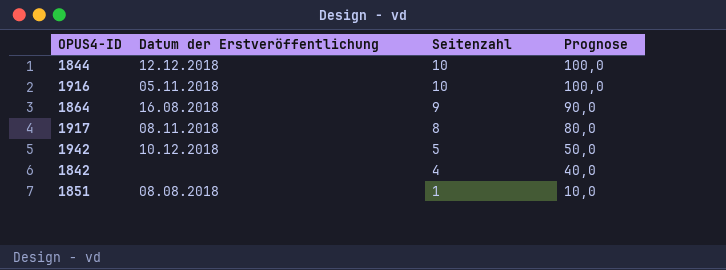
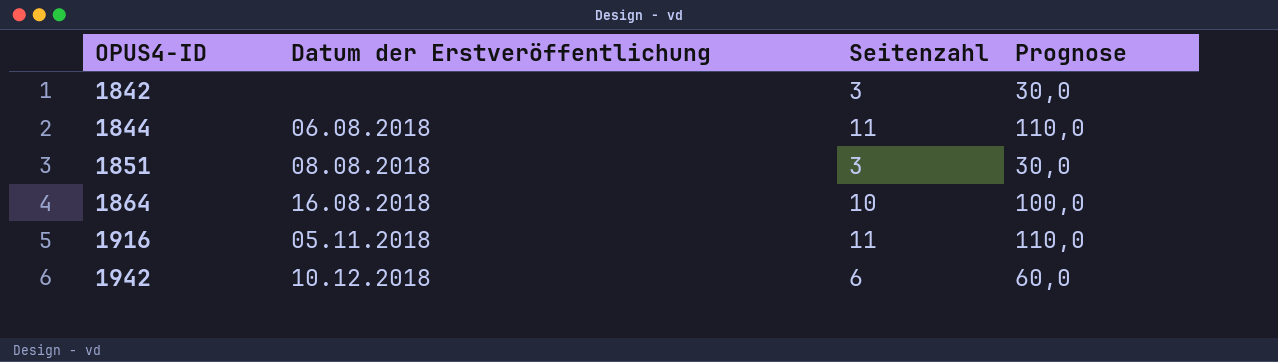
row order: Seitenzahl descending -> OPUS4-ID ascending
row 1917: 08.11.2018 | 8 | 80,0 -> none
1842 | Seitenzahl: 4 -> 3
1842 | Prognose: 40,0 -> 30,0
1844 | Datum der Erstveröffentlichung: 12.12.2018 -> 06.08.2018
1844 | Seitenzahl: 10 -> 11
1844 | Prognose: 100,0 -> 110,0
1851 | Seitenzahl: 1 -> 3
1851 | Prognose: 10,0 -> 30,0
1864 | Seitenzahl: 9 -> 10
1864 | Prognose: 90,0 -> 100,0
1916 | Seitenzahl: 10 -> 11
1916 | Prognose: 100,0 -> 110,0
1942 | Seitenzahl: 5 -> 6
1942 | Prognose: 50,0 -> 60,0

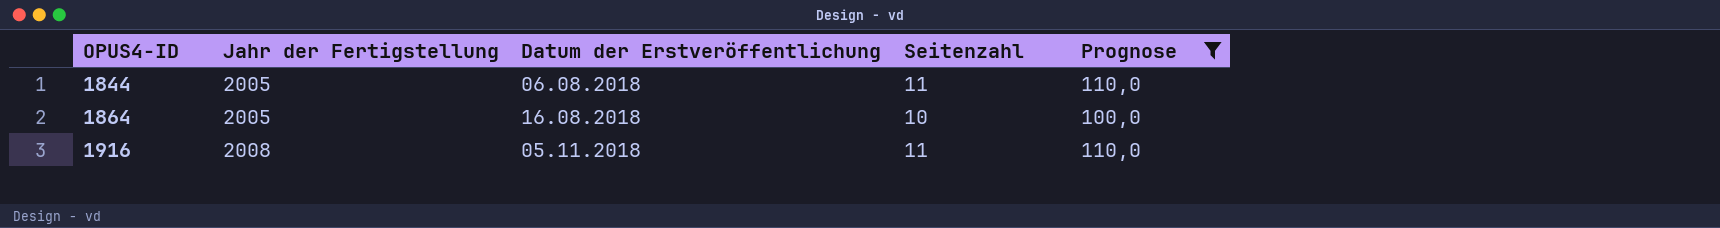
filter: none -> Prognose >= 100,0
column Jahr der Fertigstellung | position: none -> 2

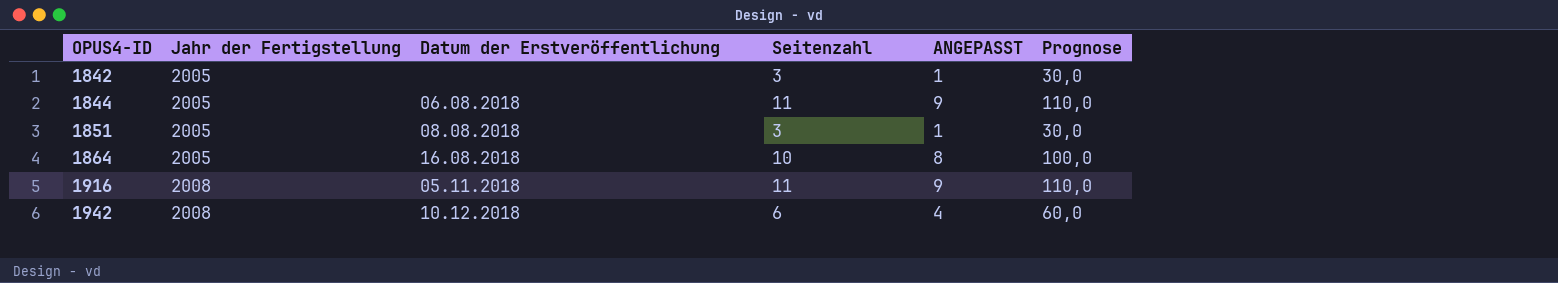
filter: Prognose >= 100,0 -> none
column ANGEPASST | formula: none -> [Seitenzahl] - 2

